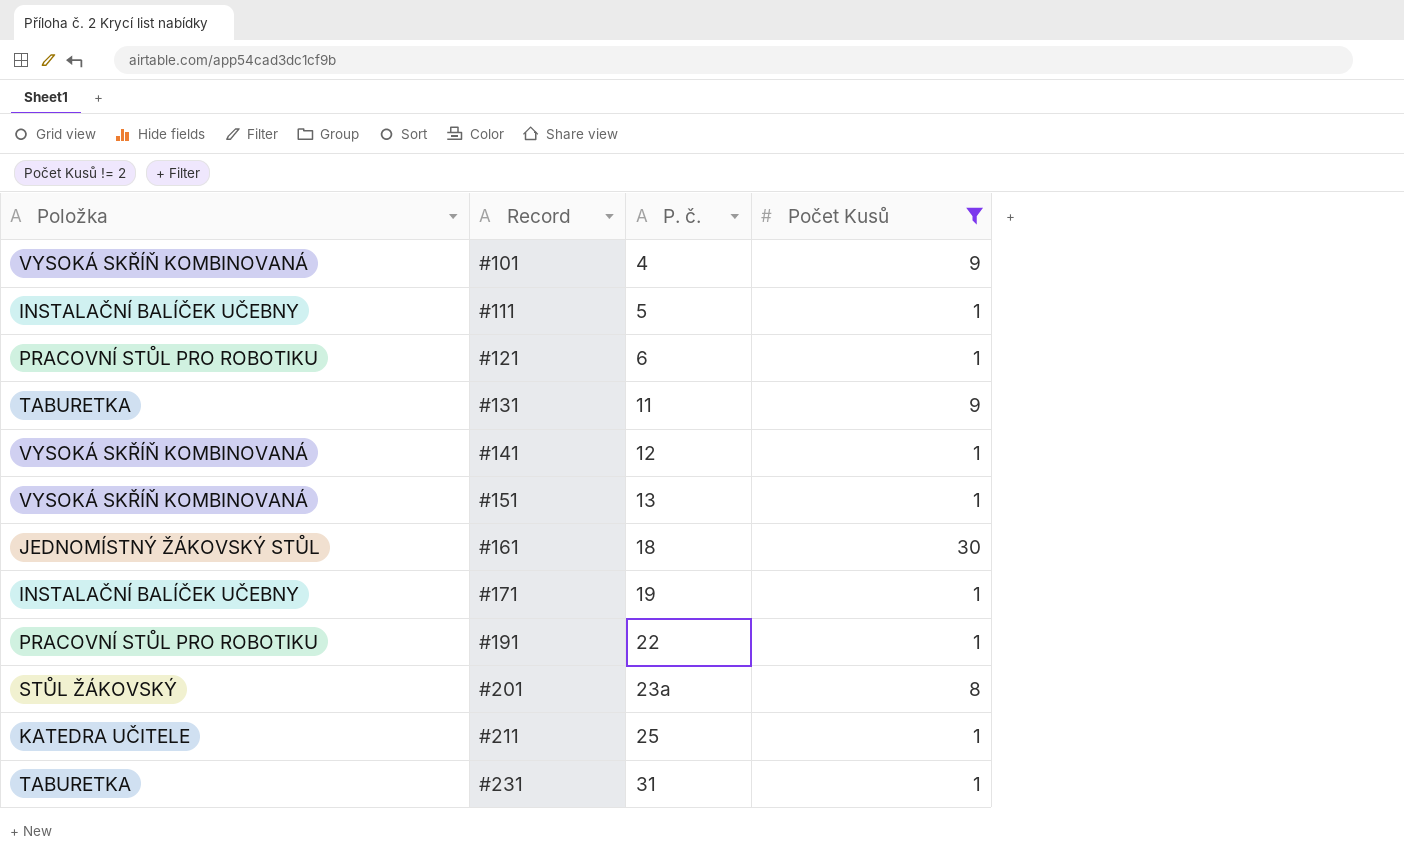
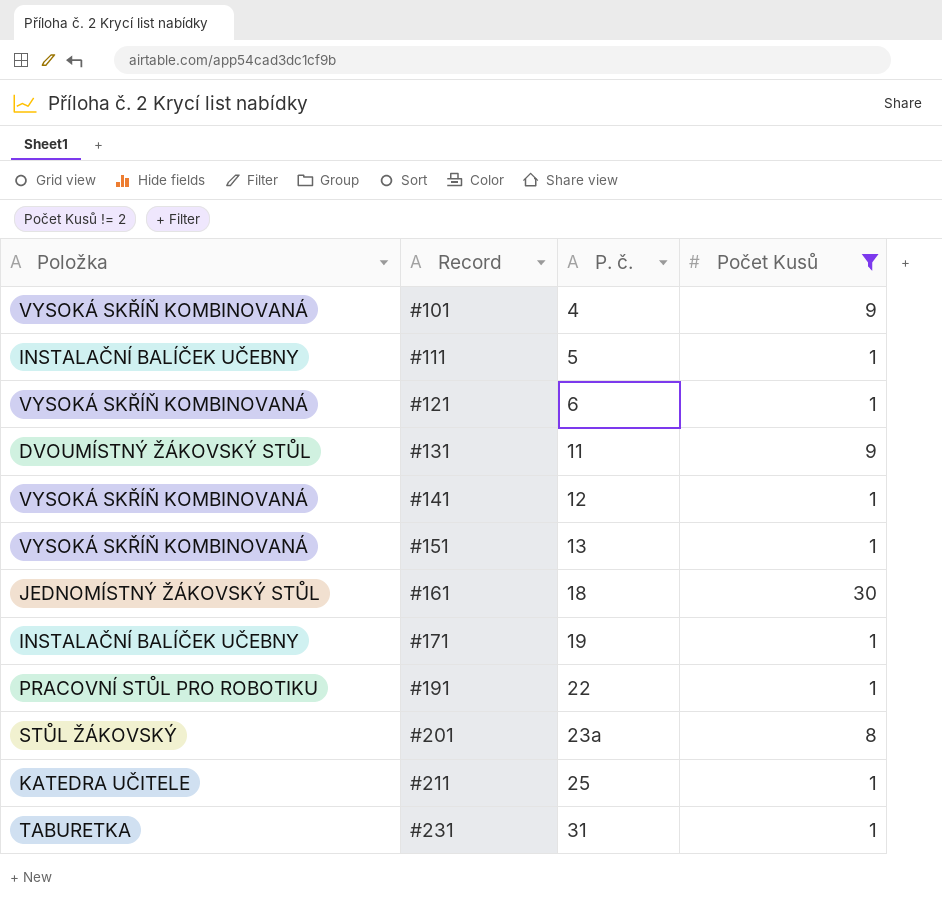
#121 | Položka: PRACOVNÍ STŮL PRO ROBOTIKU -> VYSOKÁ SKŘÍŇ KOMBINOVANÁ
#131 | Položka: TABURETKA -> DVOUMÍSTNÝ ŽÁKOVSKÝ STŮL

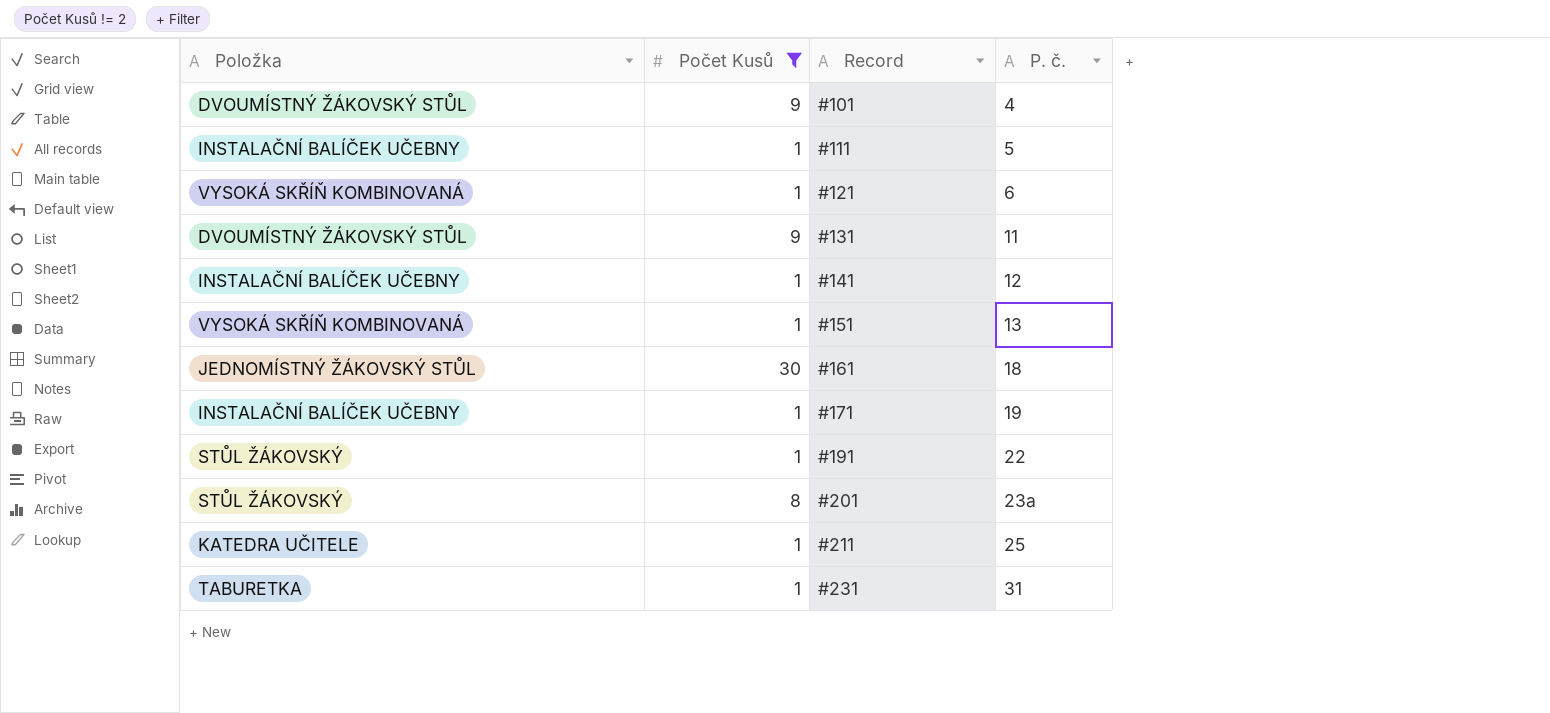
column Počet Kusů | position: 4 -> 2
#101 | Položka: VYSOKÁ SKŘÍŇ KOMBINOVANÁ -> DVOUMÍSTNÝ ŽÁKOVSKÝ STŮL
#141 | Položka: VYSOKÁ SKŘÍŇ KOMBINOVANÁ -> INSTALAČNÍ BALÍČEK UČEBNY
#191 | Položka: PRACOVNÍ STŮL PRO ROBOTIKU -> STŮL ŽÁKOVSKÝ

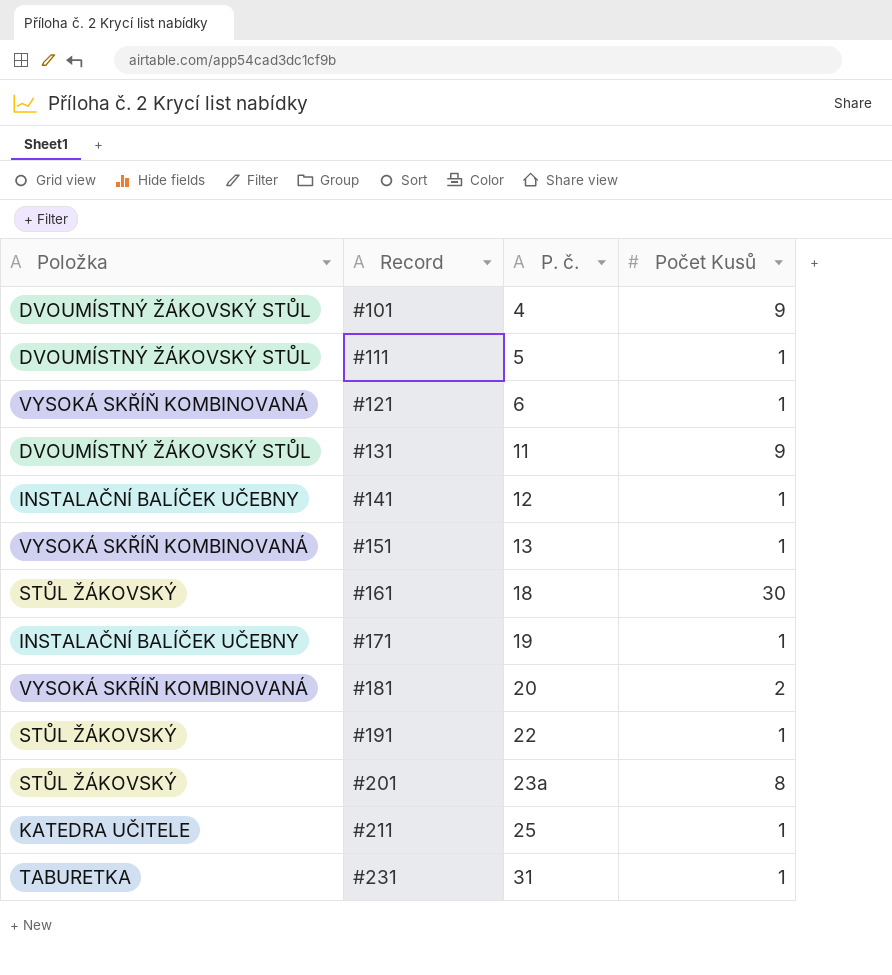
filter: Počet Kusů != 2 -> none
column Počet Kusů | position: 2 -> 4
#111 | Položka: INSTALAČNÍ BALÍČEK UČEBNY -> DVOUMÍSTNÝ ŽÁKOVSKÝ STŮL
#161 | Položka: JEDNOMÍSTNÝ ŽÁKOVSKÝ STŮL -> STŮL ŽÁKOVSKÝ

